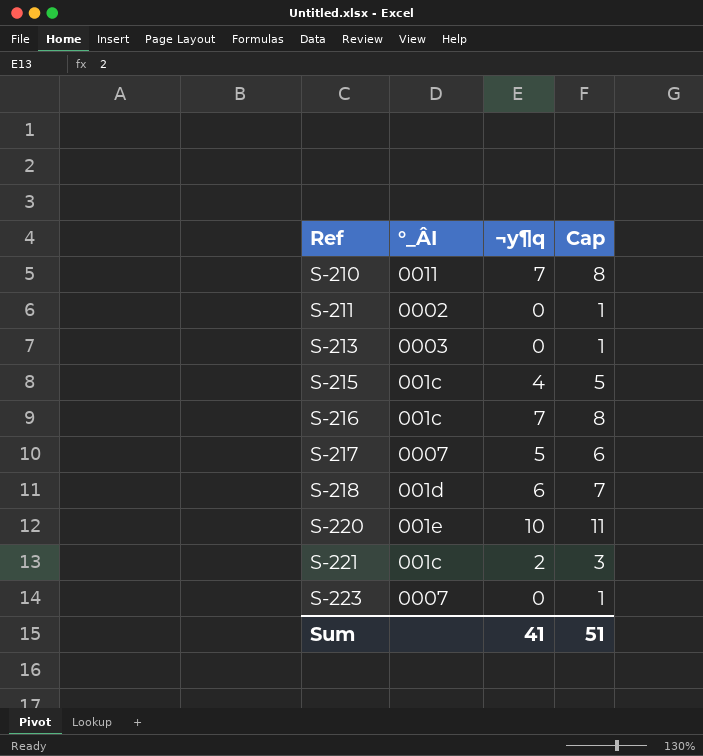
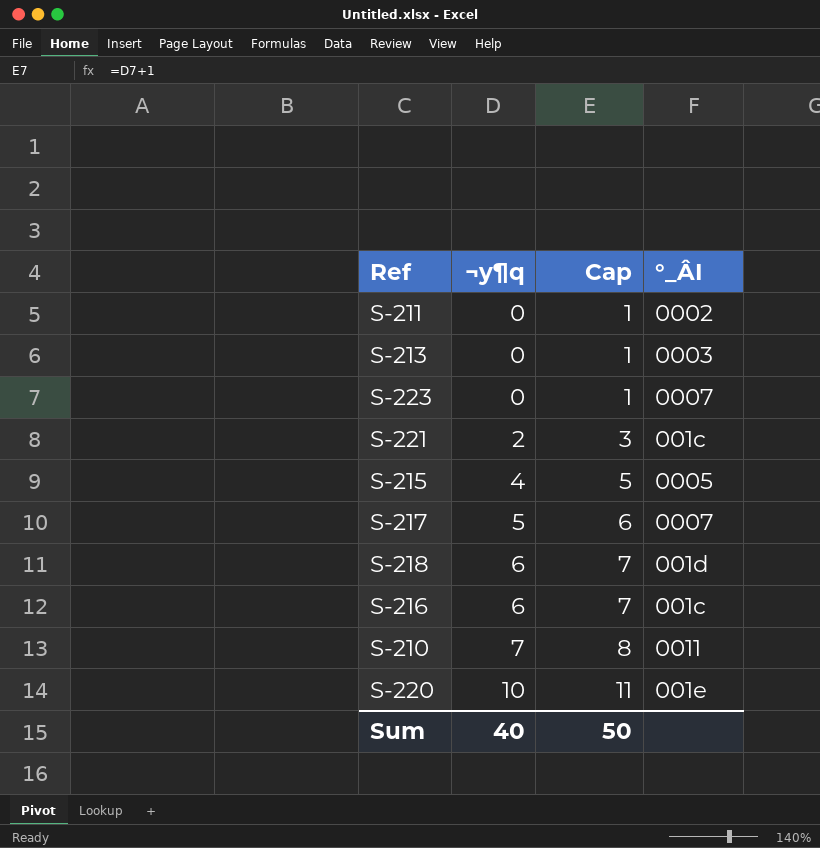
row order: Ref ascending -> ¬y¶q ascending
column °_ÂI | position: 2 -> 4
S-215 | °_ÂI: 001c -> 0005
S-216 | ¬y¶q: 7 -> 6
S-216 | Cap: 8 -> 7
Sum | ¬y¶q: 41 -> 40
Sum | Cap: 51 -> 50

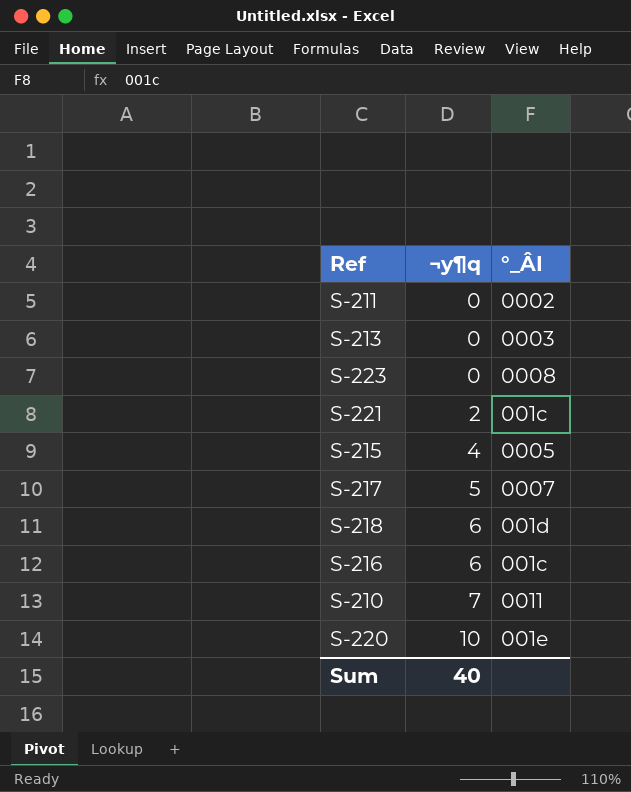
column Cap | formula: [¬y¶q] + 1 -> none
S-223 | °_ÂI: 0007 -> 0008

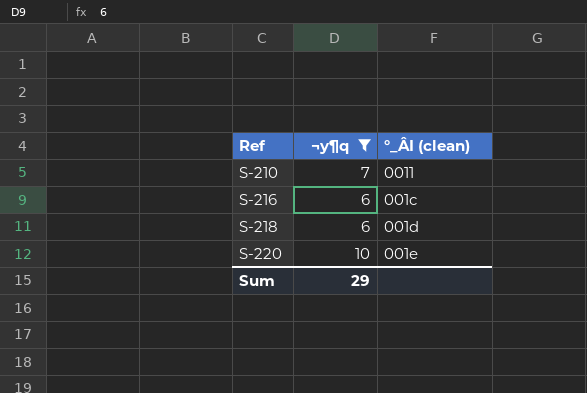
filter: none -> ¬y¶q >= 6
row order: ¬y¶q ascending -> Ref ascending
column name: °_ÂI -> °_ÂI (clean)
Sum | ¬y¶q: 40 -> 29

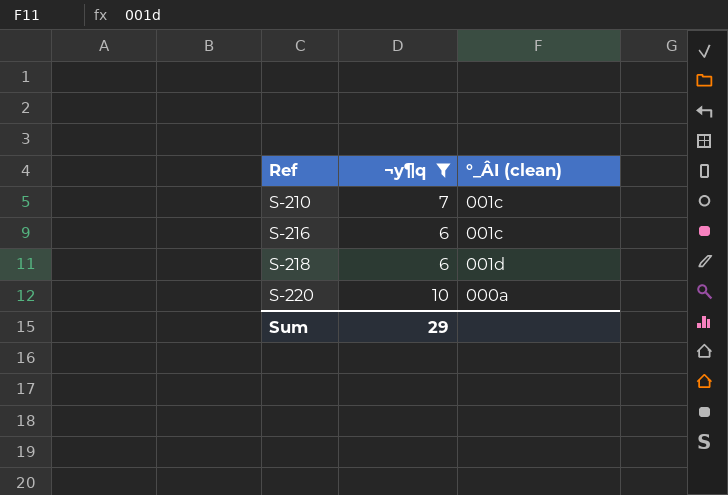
S-210 | °_ÂI (clean): 0011 -> 001c
S-220 | °_ÂI (clean): 001e -> 000a

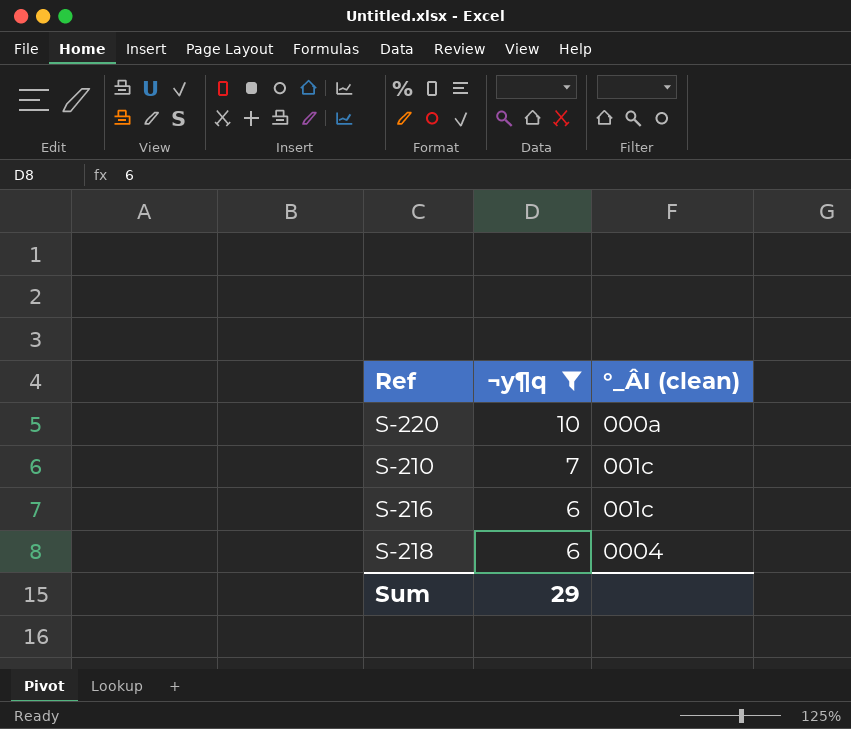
row order: Ref ascending -> ¬y¶q descending
S-218 | °_ÂI (clean): 001d -> 0004

